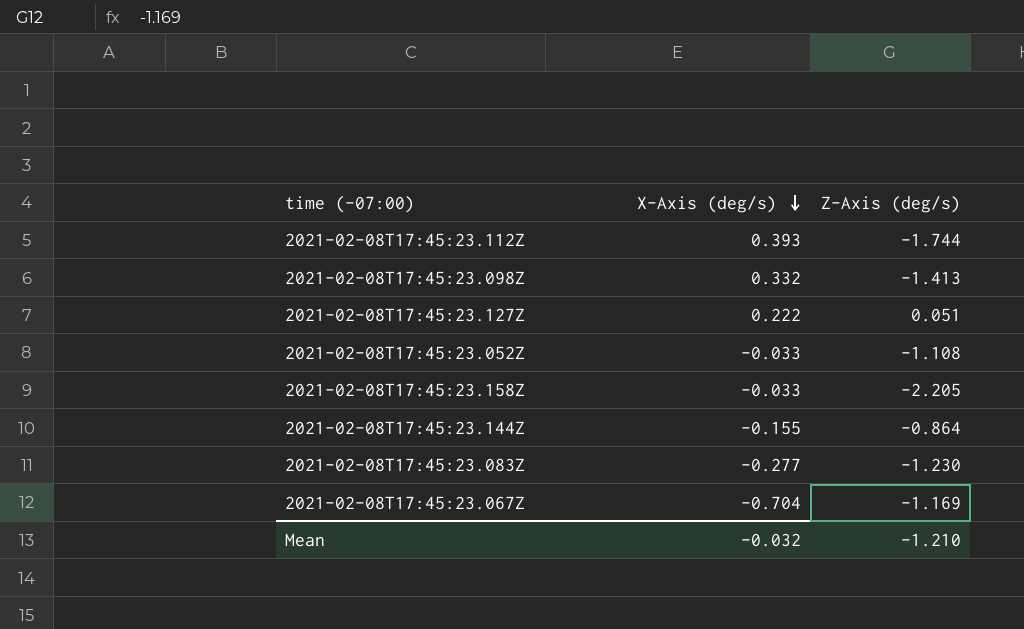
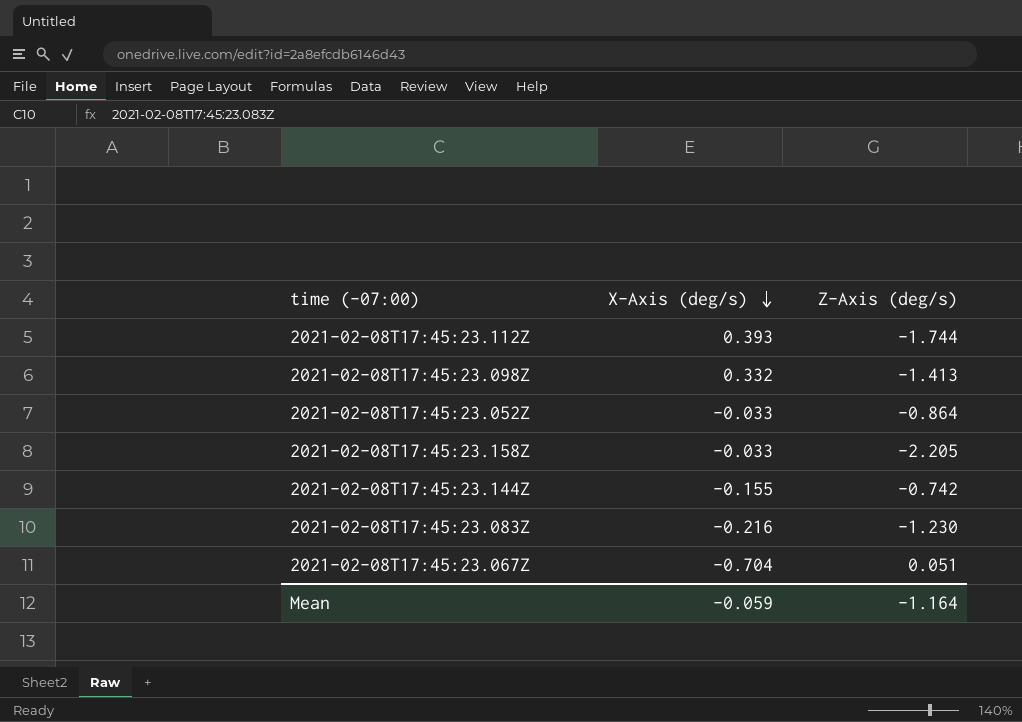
row 2021-02-08T17:45:23.127Z: 0.222 | 0.051 -> none
2021-02-08T17:45:23.052Z | Z-Axis (deg/s): -1.108 -> -0.864
2021-02-08T17:45:23.144Z | Z-Axis (deg/s): -0.864 -> -0.742
2021-02-08T17:45:23.083Z | X-Axis (deg/s): -0.277 -> -0.216
2021-02-08T17:45:23.067Z | Z-Axis (deg/s): -1.169 -> 0.051
Mean | X-Axis (deg/s): -0.032 -> -0.059
Mean | Z-Axis (deg/s): -1.210 -> -1.164

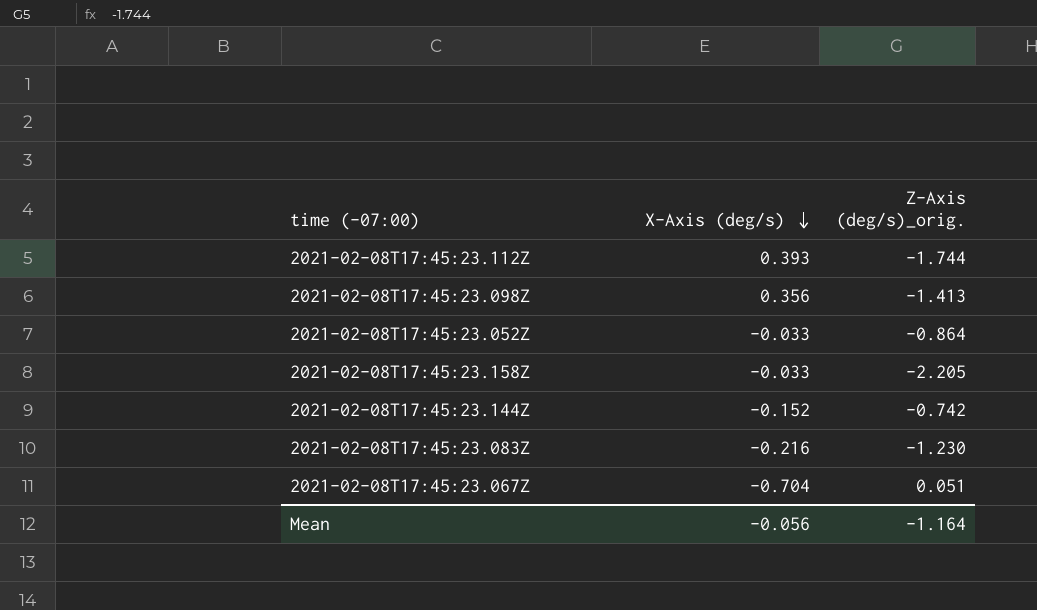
column name: Z-Axis (deg/s) -> Z-Axis (deg/s)_orig.
2021-02-08T17:45:23.098Z | X-Axis (deg/s): 0.332 -> 0.356
2021-02-08T17:45:23.144Z | X-Axis (deg/s): -0.155 -> -0.152
Mean | X-Axis (deg/s): -0.059 -> -0.056

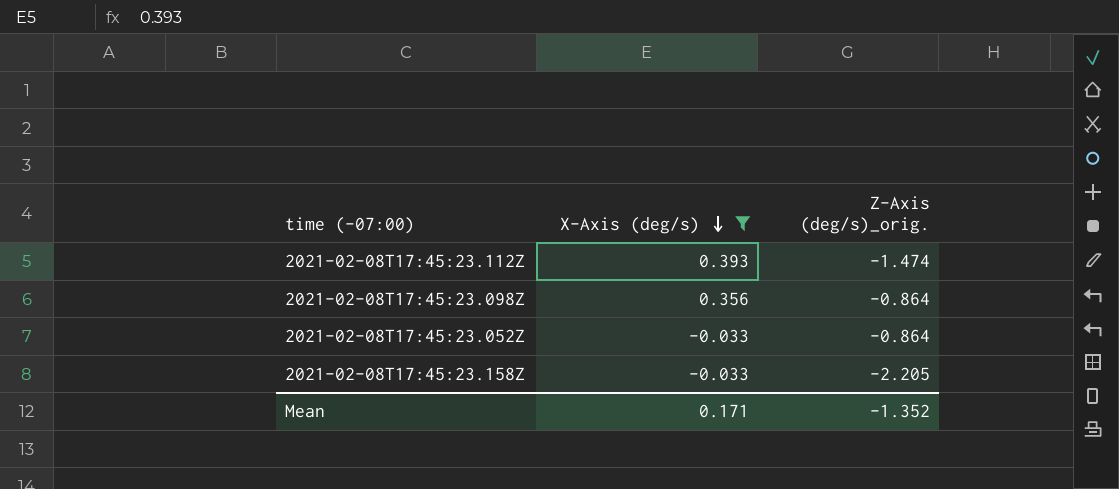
filter: none -> X-Axis (deg/s) >= -0.033
2021-02-08T17:45:23.112Z | Z-Axis (deg/s)_orig.: -1.744 -> -1.474
2021-02-08T17:45:23.098Z | Z-Axis (deg/s)_orig.: -1.413 -> -0.864
Mean | X-Axis (deg/s): -0.056 -> 0.171
Mean | Z-Axis (deg/s)_orig.: -1.164 -> -1.352

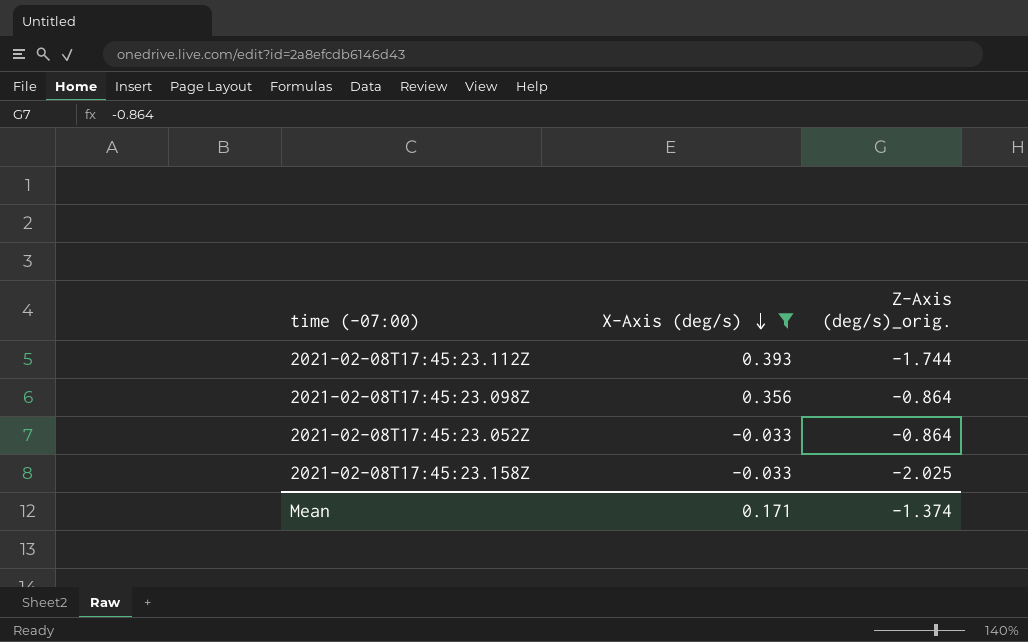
2021-02-08T17:45:23.112Z | Z-Axis (deg/s)_orig.: -1.474 -> -1.744
2021-02-08T17:45:23.158Z | Z-Axis (deg/s)_orig.: -2.205 -> -2.025
Mean | Z-Axis (deg/s)_orig.: -1.352 -> -1.374

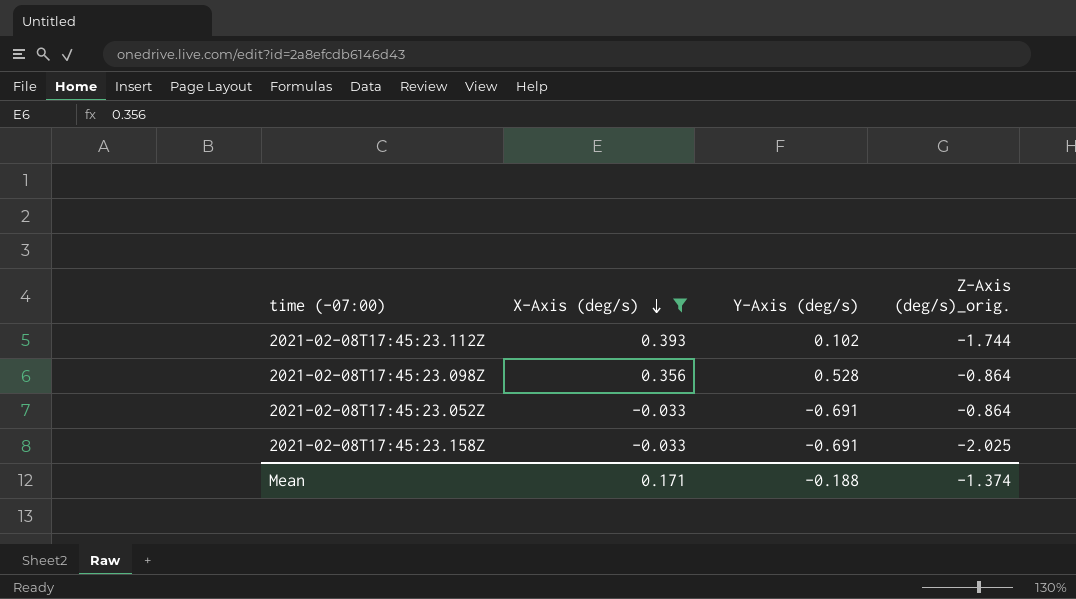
column Y-Axis (deg/s) | position: none -> 3

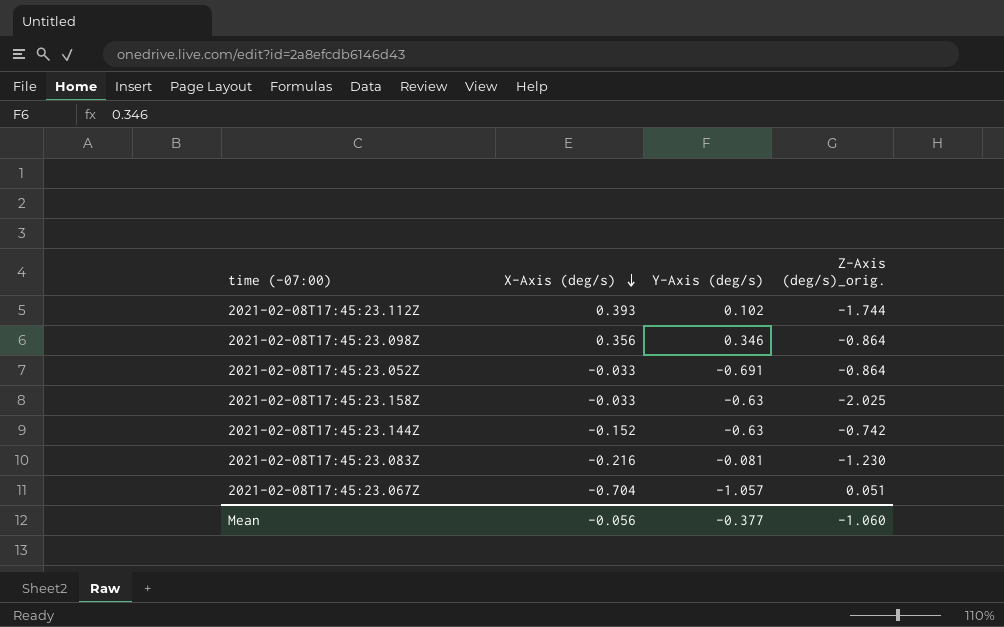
filter: X-Axis (deg/s) >= -0.033 -> none
2021-02-08T17:45:23.098Z | Y-Axis (deg/s): 0.528 -> 0.346
2021-02-08T17:45:23.158Z | Y-Axis (deg/s): -0.691 -> -0.63
Mean | X-Axis (deg/s): 0.171 -> -0.056
Mean | Y-Axis (deg/s): -0.188 -> -0.377
Mean | Z-Axis (deg/s)_orig.: -1.374 -> -1.060

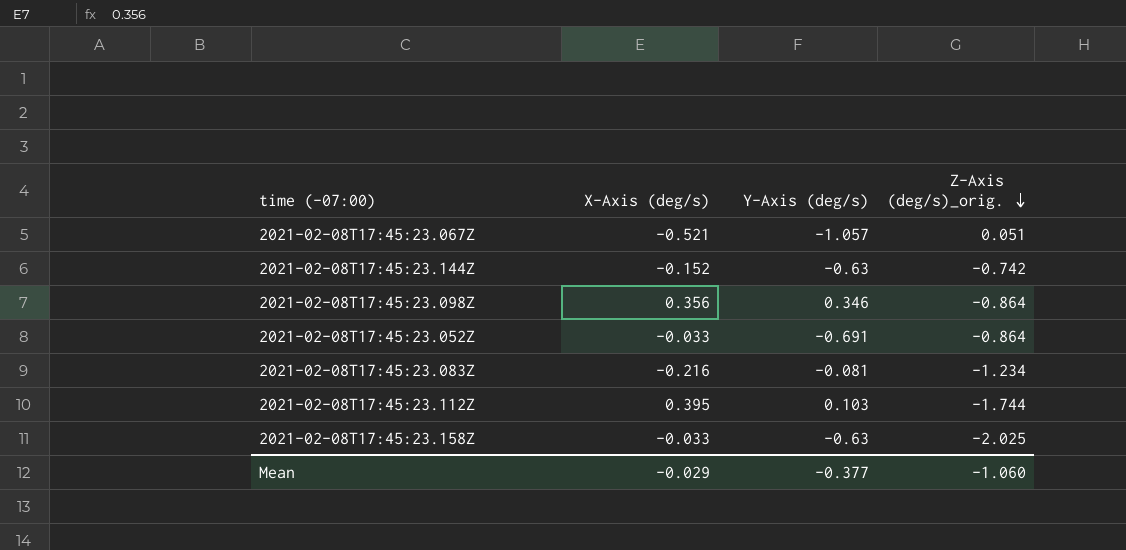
row order: X-Axis (deg/s) descending -> Z-Axis (deg/s)_orig. descending
2021-02-08T17:45:23.067Z | X-Axis (deg/s): -0.704 -> -0.521
2021-02-08T17:45:23.083Z | Z-Axis (deg/s)_orig.: -1.230 -> -1.234
2021-02-08T17:45:23.112Z | X-Axis (deg/s): 0.393 -> 0.395
2021-02-08T17:45:23.112Z | Y-Axis (deg/s): 0.102 -> 0.103
Mean | X-Axis (deg/s): -0.056 -> -0.029

